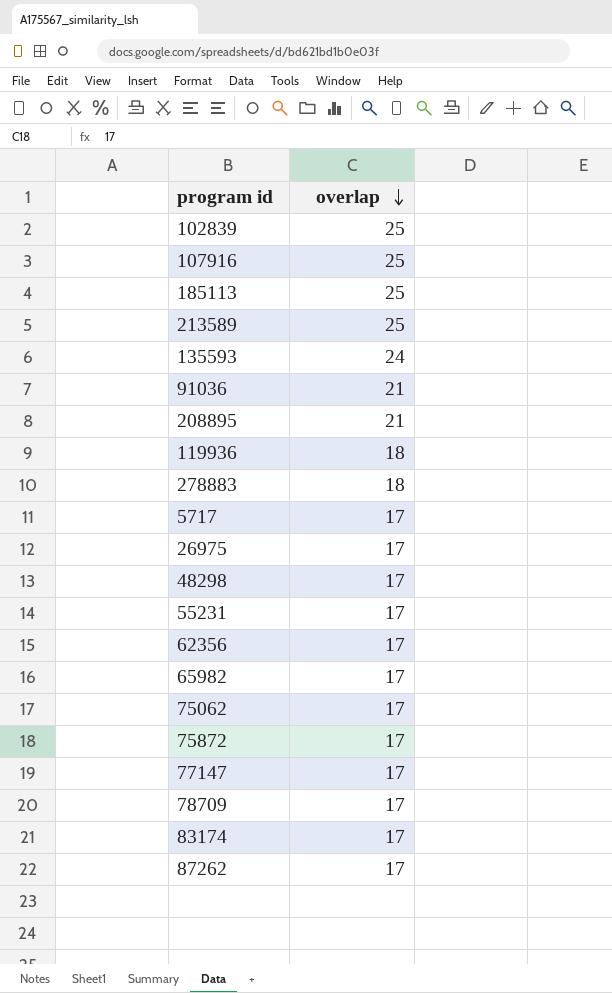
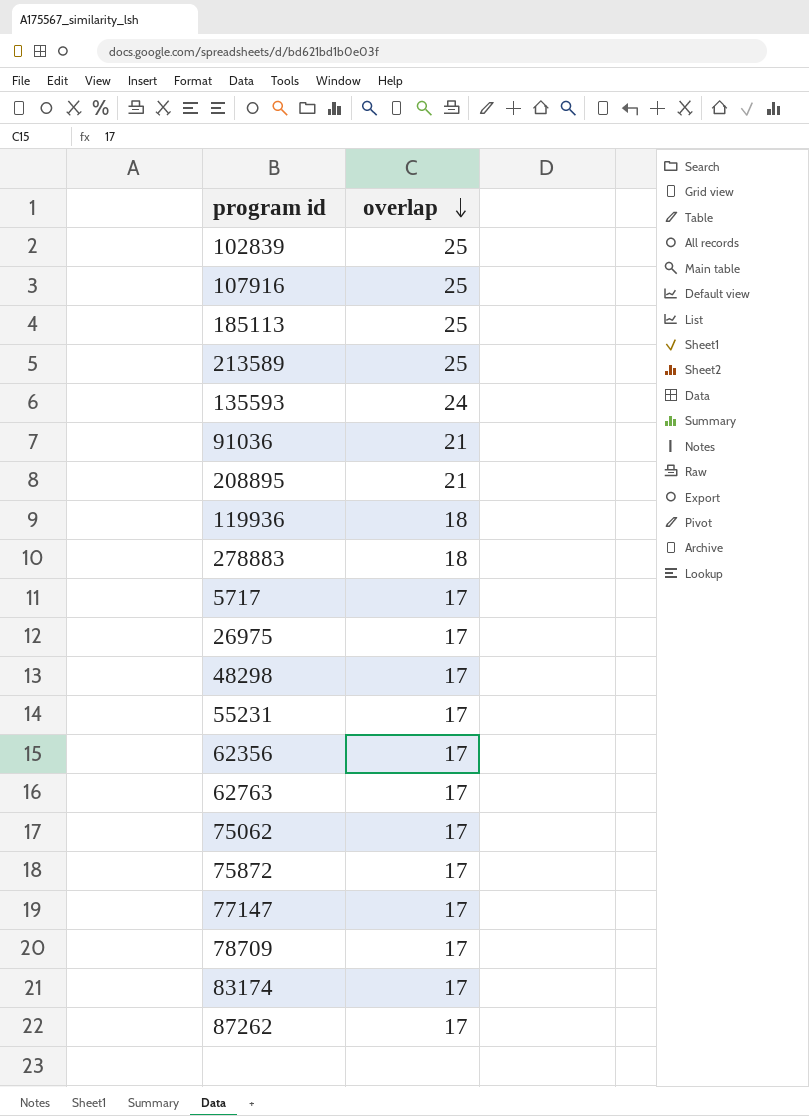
row 65982: 17 -> none
row 62763: none -> 17

